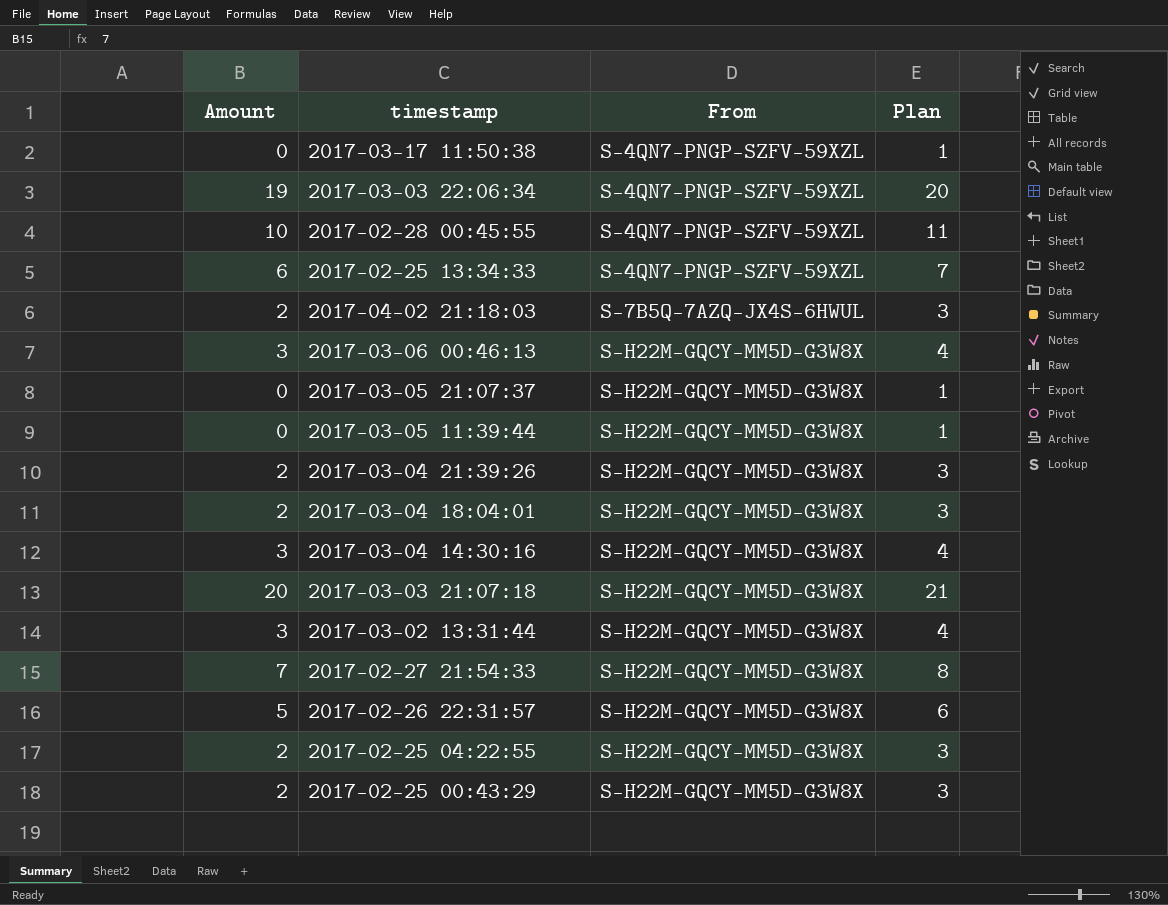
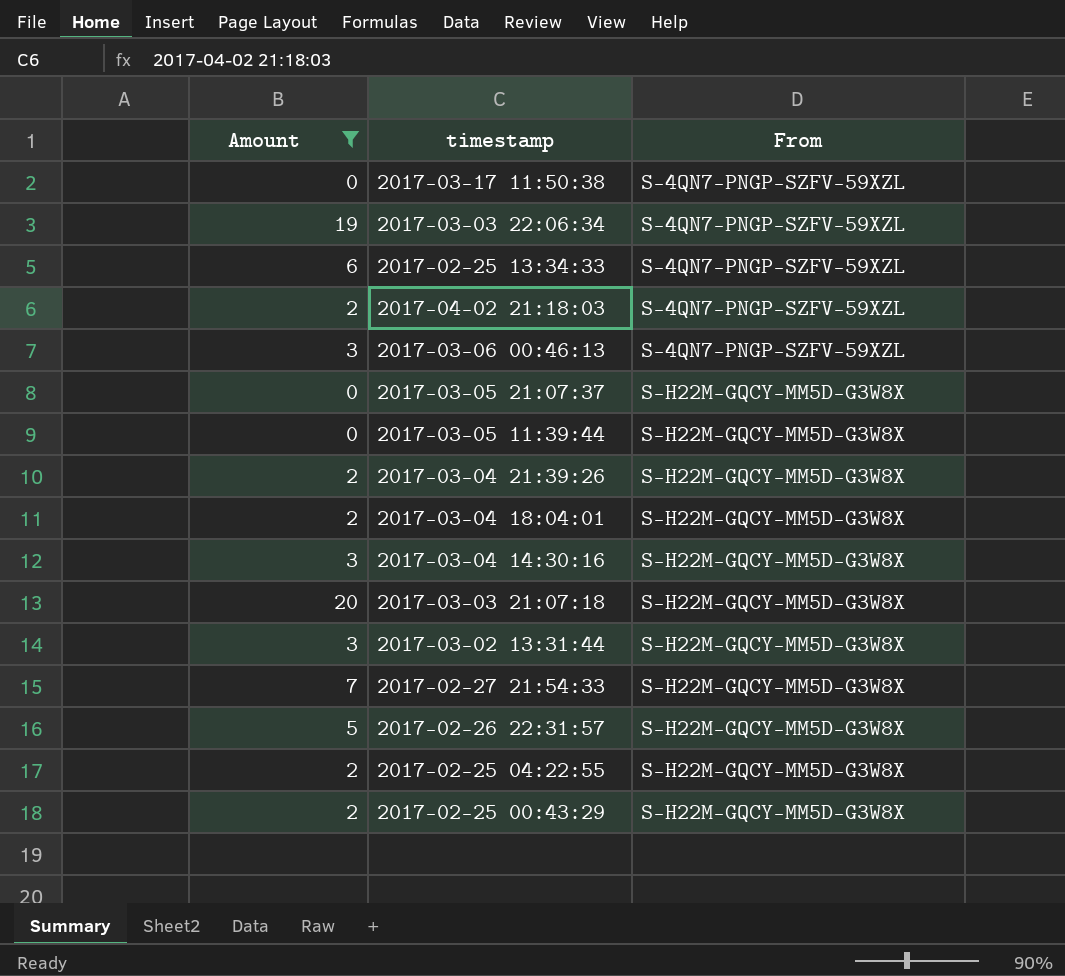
filter: none -> Amount != 10
column Plan | formula: [Amount] + 1 -> none
2017-04-02 21:18:03 | From: S-7B5Q-7AZQ-JX4S-6HWUL -> S-4QN7-PNGP-SZFV-59XZL
2017-03-06 00:46:13 | From: S-H22M-GQCY-MM5D-G3W8X -> S-4QN7-PNGP-SZFV-59XZL

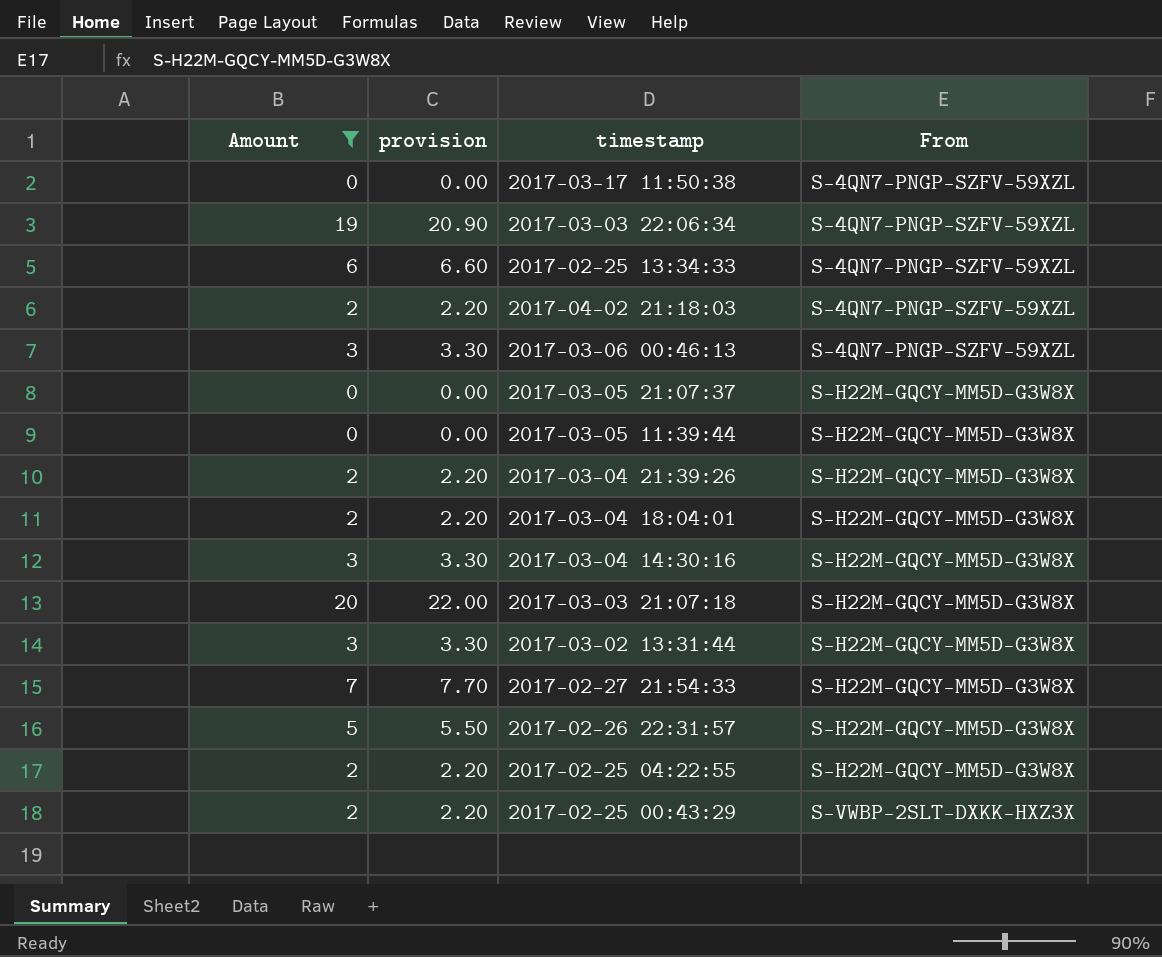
column provision | formula: none -> [Amount] * 1.1
2017-02-25 00:43:29 | From: S-H22M-GQCY-MM5D-G3W8X -> S-VWBP-2SLT-DXKK-HXZ3X

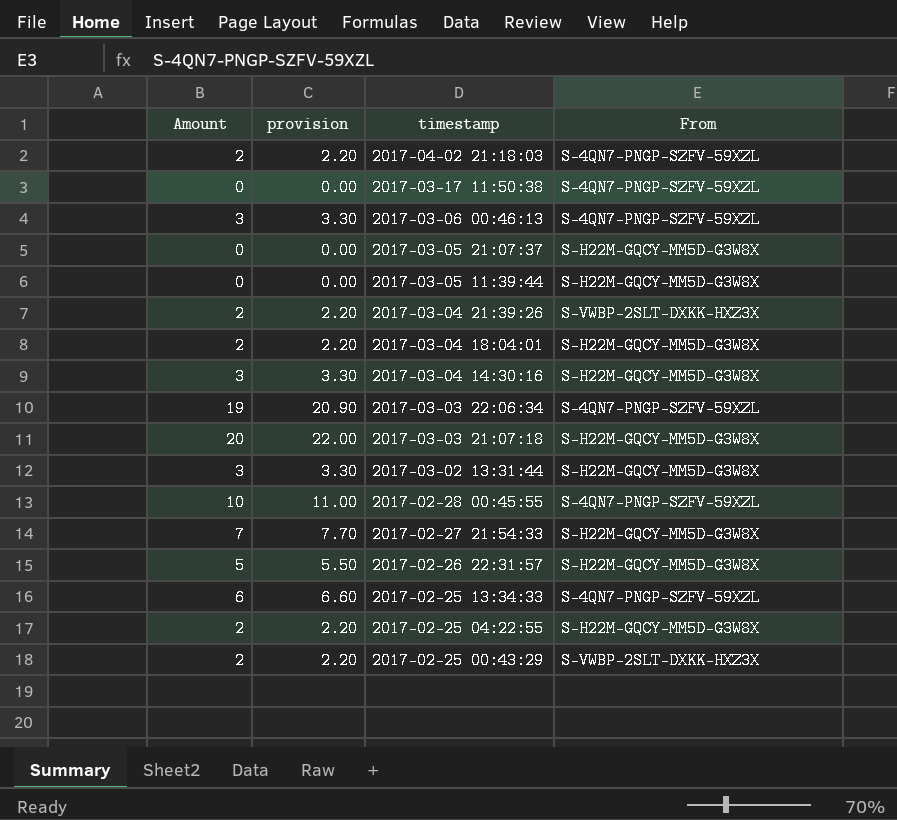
filter: Amount != 10 -> none
row order: From ascending -> timestamp descending
2017-03-04 21:39:26 | From: S-H22M-GQCY-MM5D-G3W8X -> S-VWBP-2SLT-DXKK-HXZ3X

